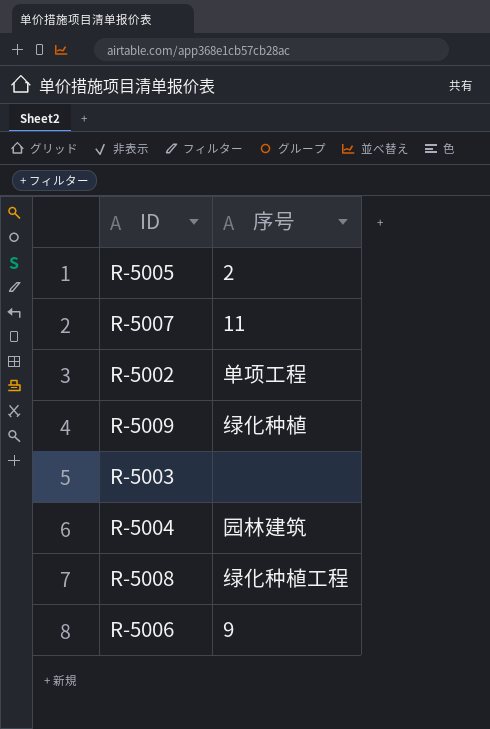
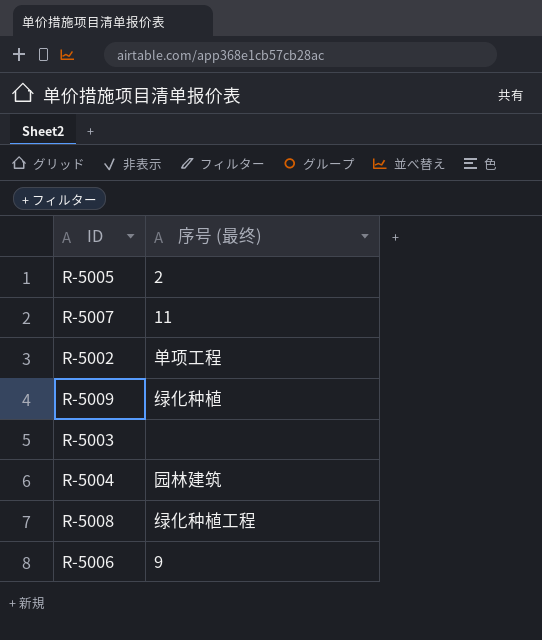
column name: 序号 -> 序号 (最终)

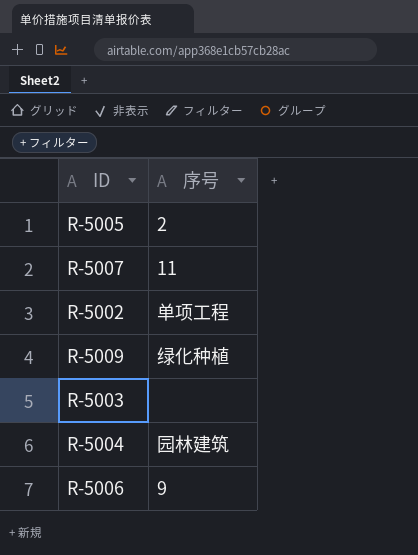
column name: 序号 (最终) -> 序号
row R-5008: 绿化种植工程 -> none

